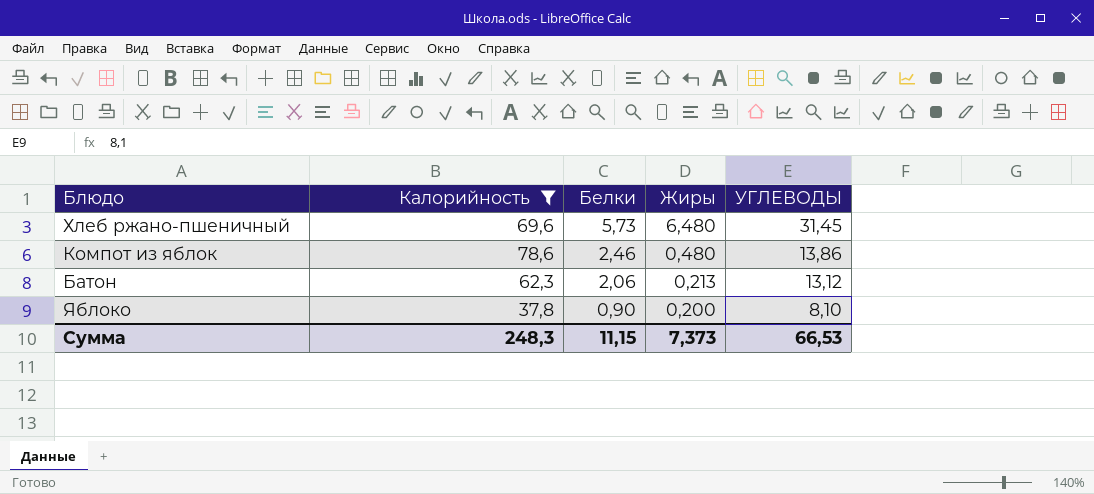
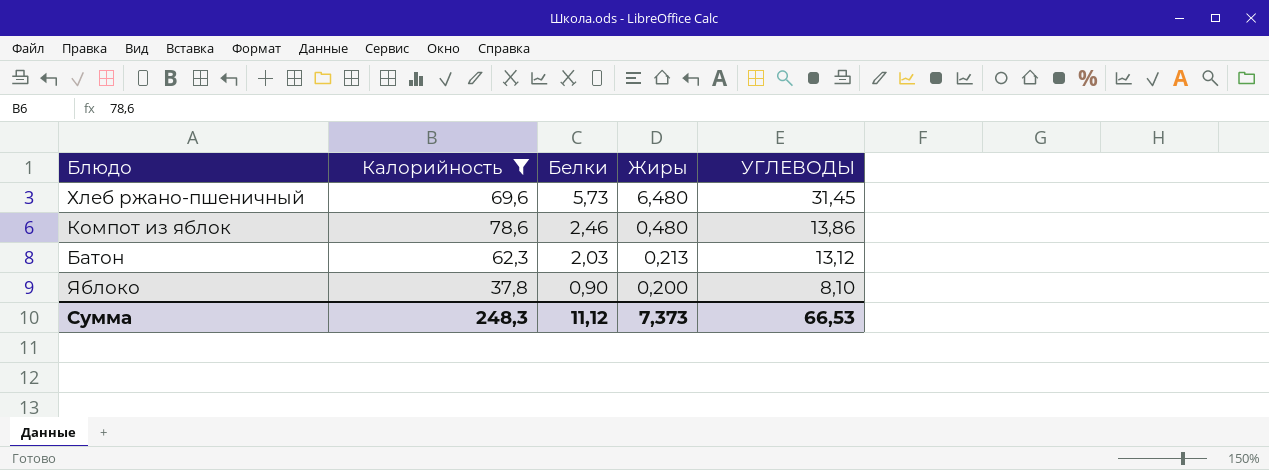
Батон | Белки: 2,06 -> 2,03
Сумма | Белки: 11,15 -> 11,12

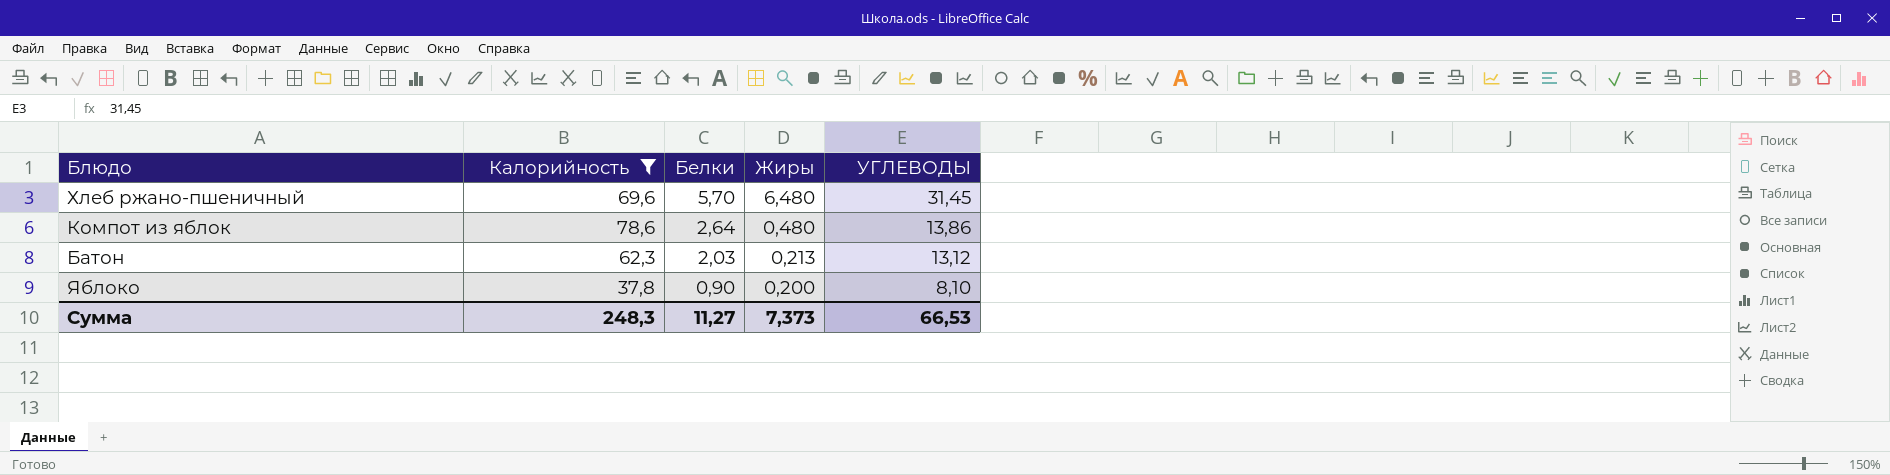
Хлеб ржано-пшеничный | Белки: 5,73 -> 5,70
Компот из яблок | Белки: 2,46 -> 2,64
Сумма | Белки: 11,12 -> 11,27

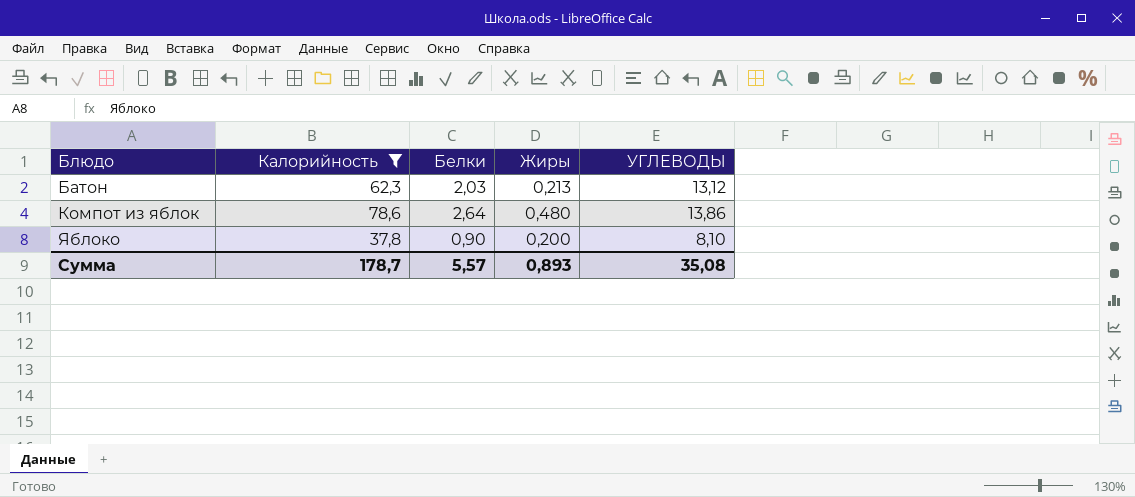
row order: Белки descending -> Блюдо ascending
row Хлеб ржано-пшеничный: 69,6 | 5,70 | 6,480 | 31,45 -> none
Сумма | Калорийность: 248,3 -> 178,7
Сумма | Белки: 11,27 -> 5,57
Сумма | Жиры: 7,373 -> 0,893
Сумма | УГЛЕВОДЫ: 66,53 -> 35,08

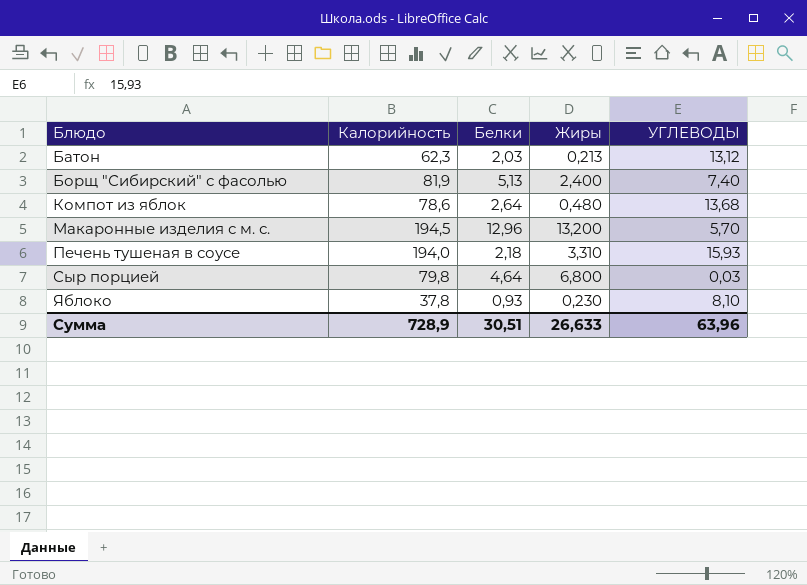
filter: Калорийность <= 78,6 -> none
Компот из яблок | УГЛЕВОДЫ: 13,86 -> 13,68
Яблоко | Белки: 0,90 -> 0,93
Яблоко | Жиры: 0,200 -> 0,230
Сумма | Калорийность: 178,7 -> 728,9
Сумма | Белки: 5,57 -> 30,51
Сумма | Жиры: 0,893 -> 26,633
Сумма | УГЛЕВОДЫ: 35,08 -> 63,96

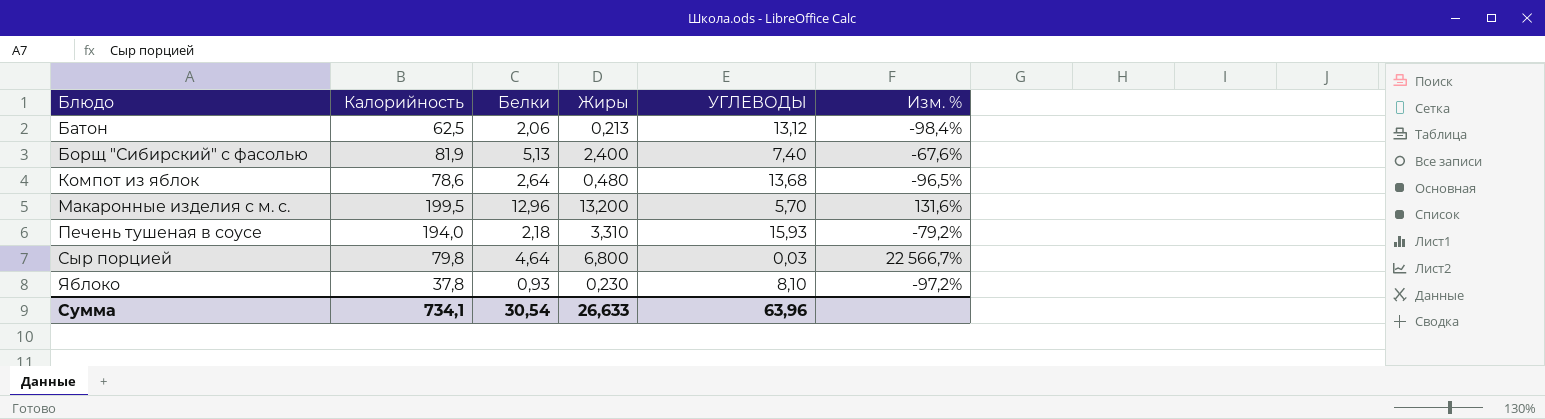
column Изм. % | formula: none -> ([Жиры] - [УГЛЕВОДЫ]) / [УГЛЕВОДЫ]
Батон | Калорийность: 62,3 -> 62,5
Батон | Белки: 2,03 -> 2,06
Макаронные изделия с м. с. | Калорийность: 194,5 -> 199,5
Сумма | Калорийность: 728,9 -> 734,1
Сумма | Белки: 30,51 -> 30,54

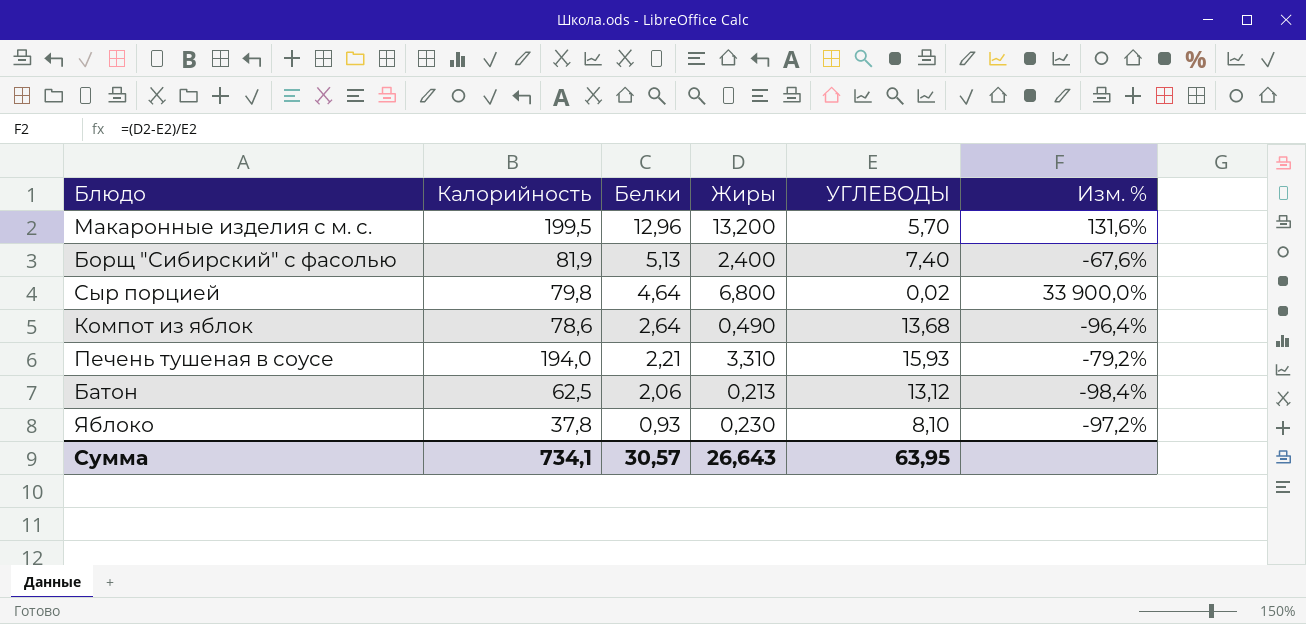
row order: Блюдо ascending -> Белки descending
Сыр порцией | УГЛЕВОДЫ: 0,03 -> 0,02
Сыр порцией | Изм. %: 22 566,7% -> 33 900,0%
Компот из яблок | Жиры: 0,480 -> 0,490
Компот из яблок | Изм. %: -96,5% -> -96,4%
Печень тушеная в соусе | Белки: 2,18 -> 2,21
Сумма | Белки: 30,54 -> 30,57
Сумма | Жиры: 26,633 -> 26,643
Сумма | УГЛЕВОДЫ: 63,96 -> 63,95

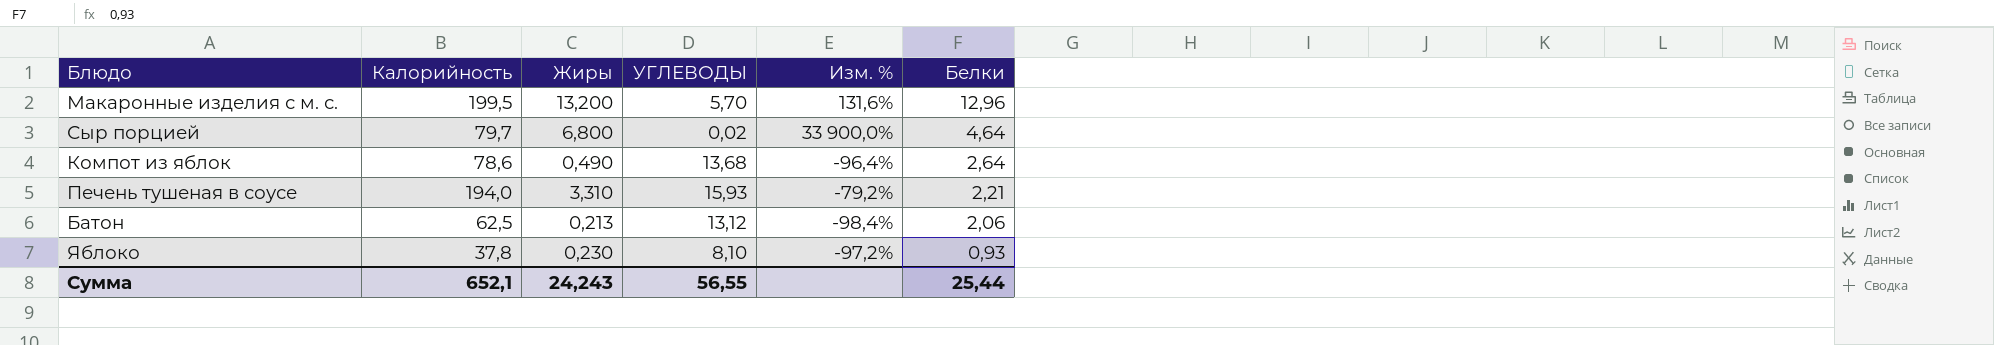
column Белки | position: 3 -> 6
row Борщ "Сибирский" с фасолью: 81,9 | 5,13 | 2,400 | 7,40 | -67,6% -> none
Сыр порцией | Калорийность: 79,8 -> 79,7
Сумма | Калорийность: 734,1 -> 652,1
Сумма | Жиры: 26,643 -> 24,243
Сумма | УГЛЕВОДЫ: 63,95 -> 56,55
Сумма | Белки: 30,57 -> 25,44

